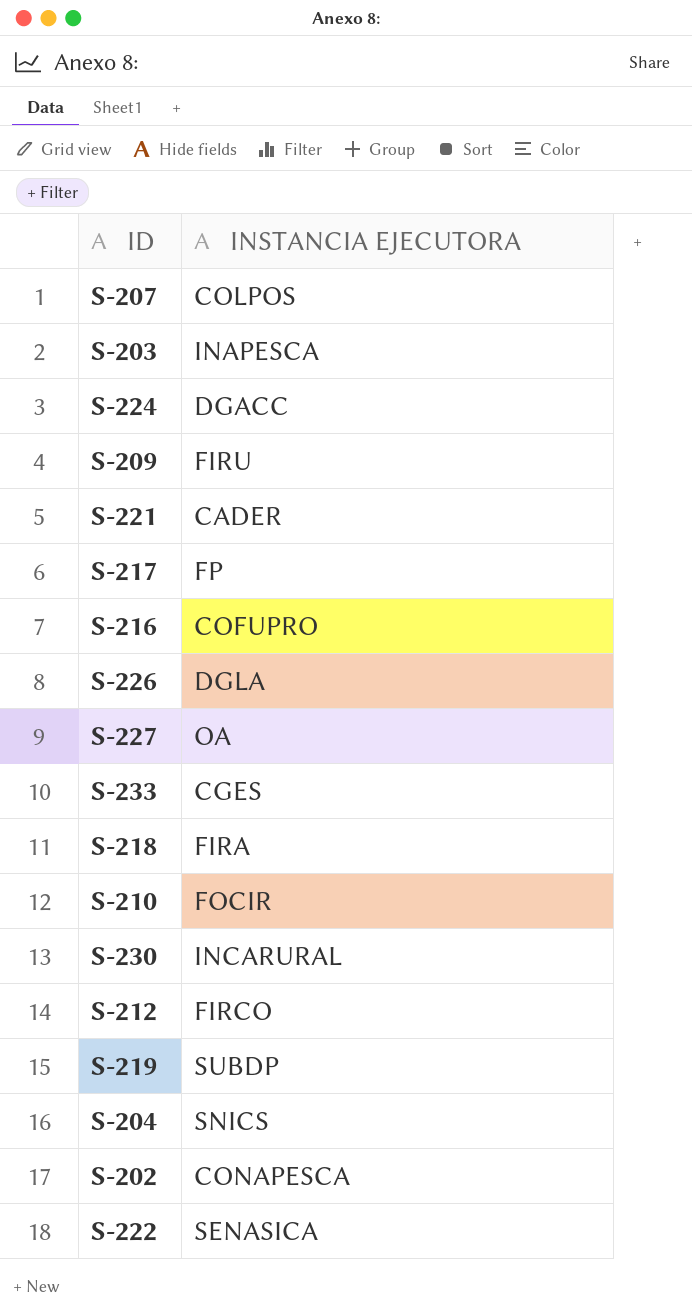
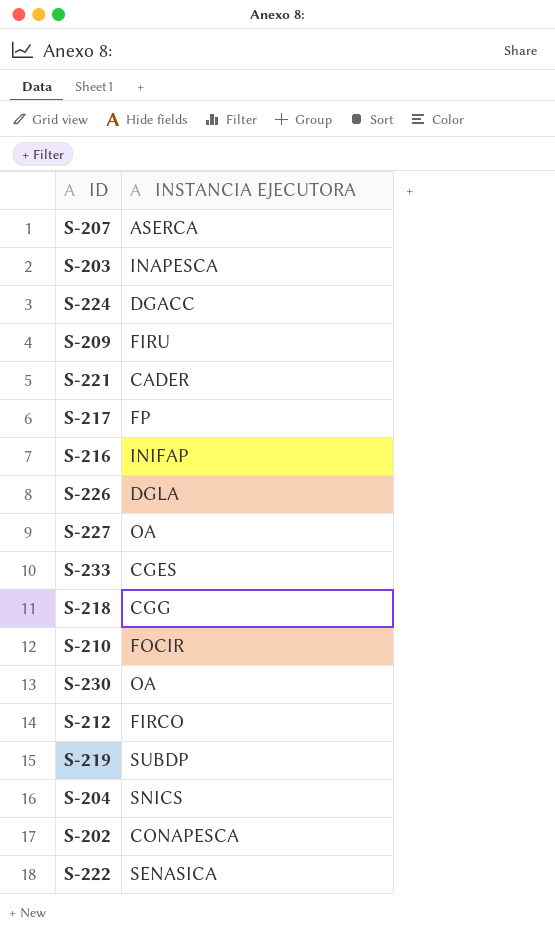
S-207 | INSTANCIA EJECUTORA: COLPOS -> ASERCA
S-216 | INSTANCIA EJECUTORA: COFUPRO -> INIFAP
S-218 | INSTANCIA EJECUTORA: FIRA -> CGG
S-230 | INSTANCIA EJECUTORA: INCARURAL -> OA

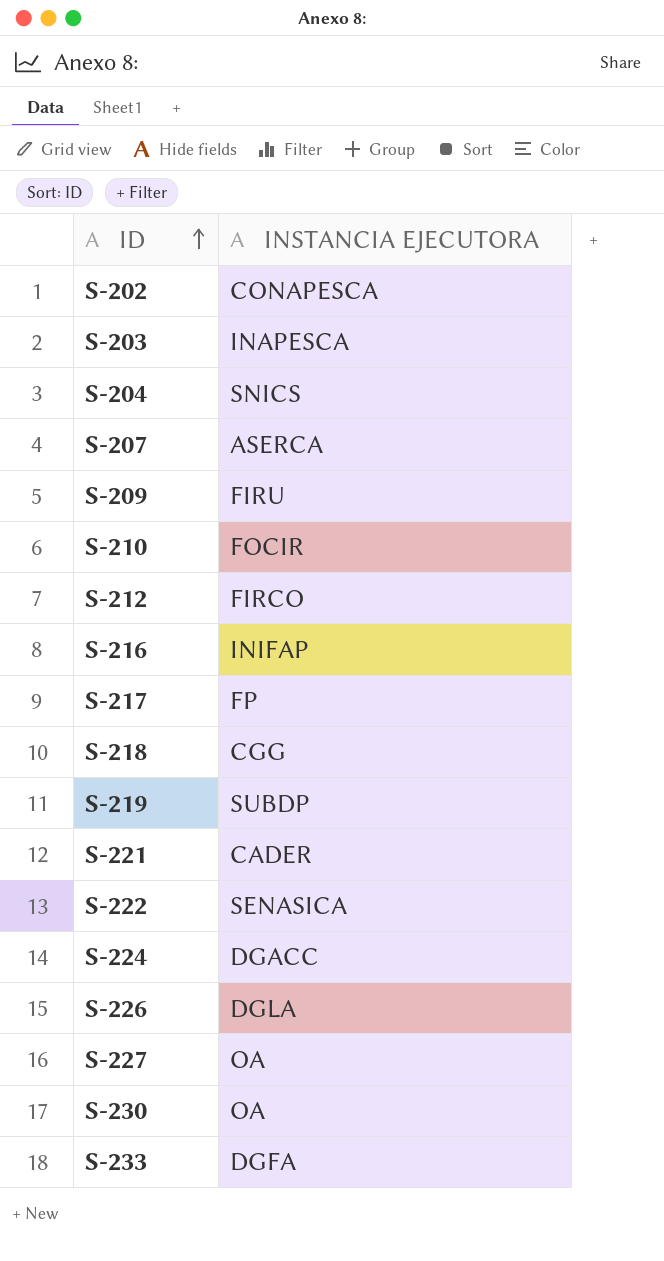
row order: none -> ID ascending
S-233 | INSTANCIA EJECUTORA: CGES -> DGFA

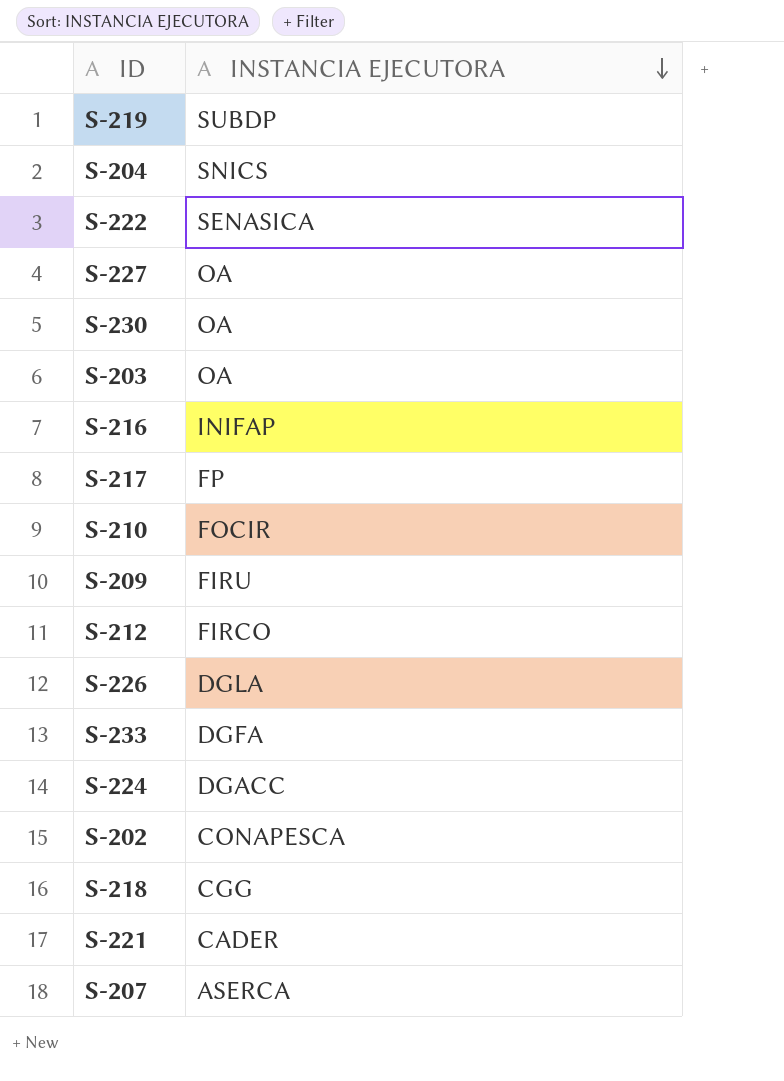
row order: ID ascending -> INSTANCIA EJECUTORA descending
S-203 | INSTANCIA EJECUTORA: INAPESCA -> OA

